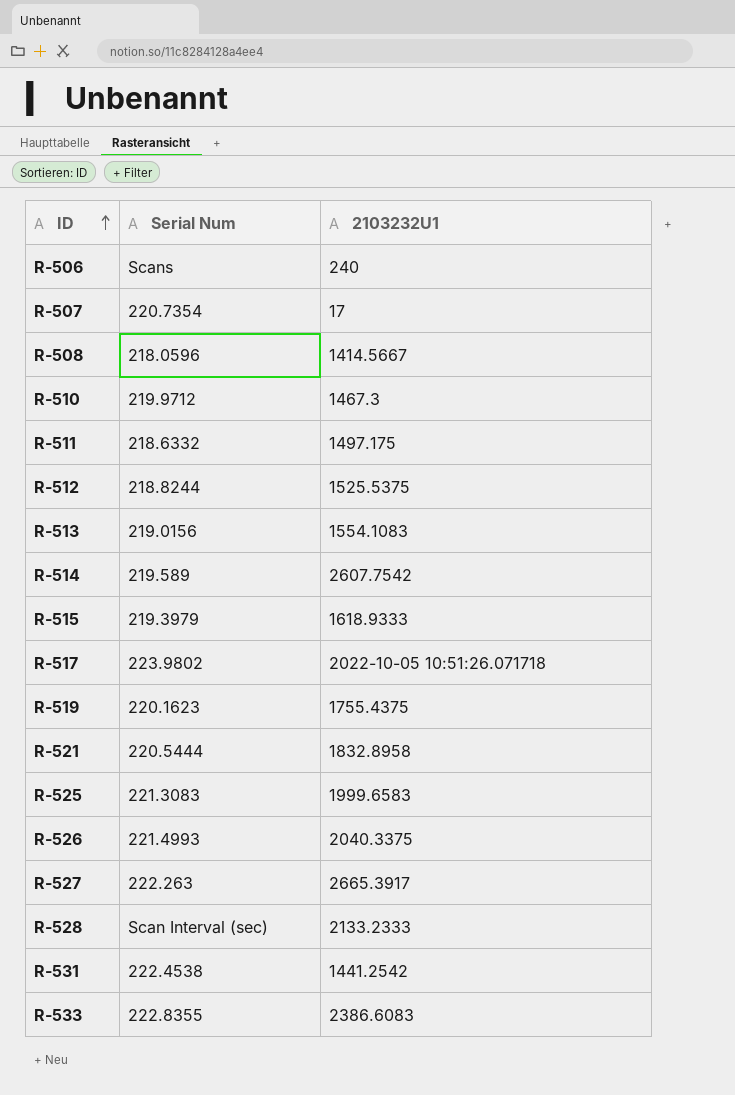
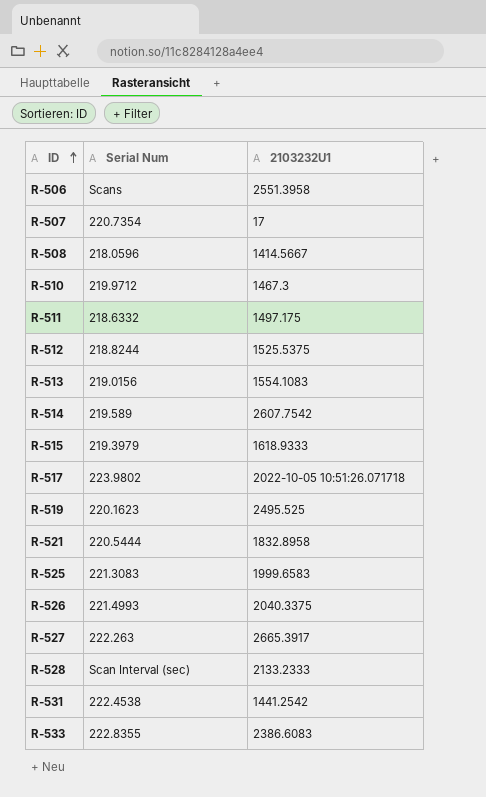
R-506 | 2103232U1: 240 -> 2551.3958
R-519 | 2103232U1: 1755.4375 -> 2495.525

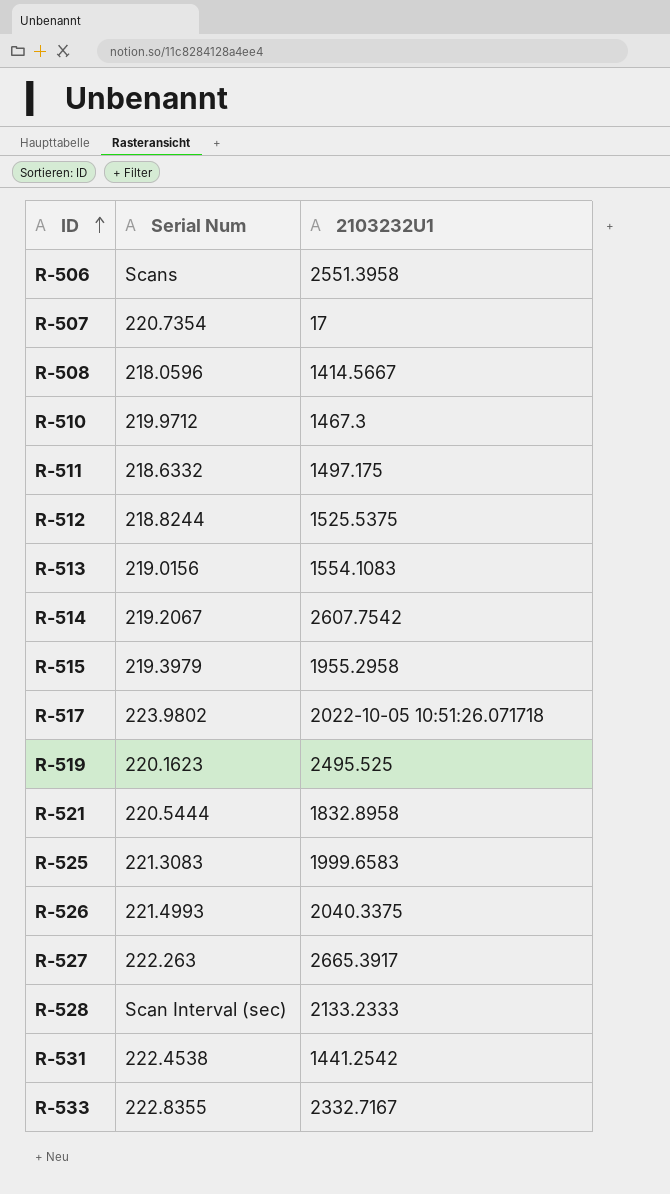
R-514 | Serial Num: 219.589 -> 219.2067
R-515 | 2103232U1: 1618.9333 -> 1955.2958
R-533 | 2103232U1: 2386.6083 -> 2332.7167

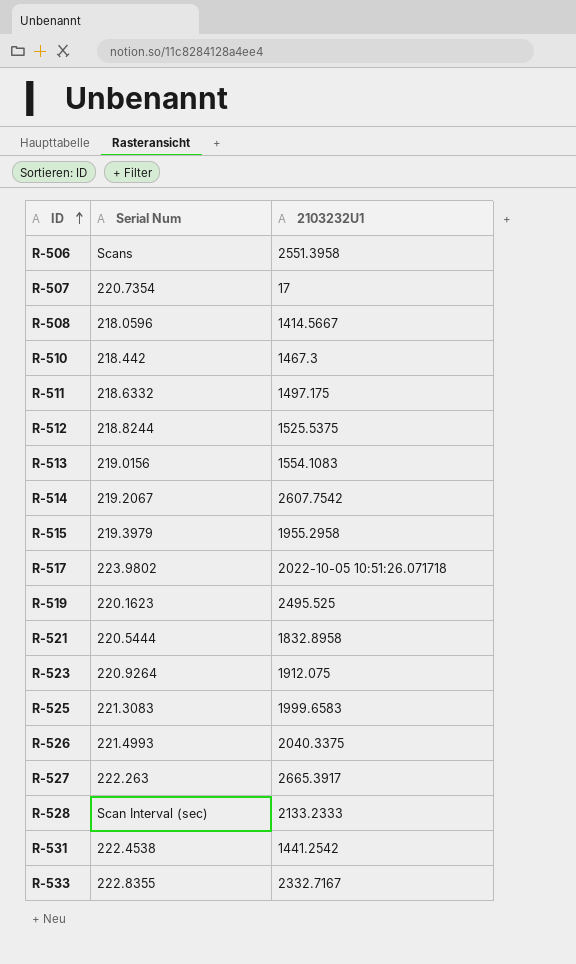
R-510 | Serial Num: 219.9712 -> 218.442
row R-523: none -> 220.9264 | 1912.075

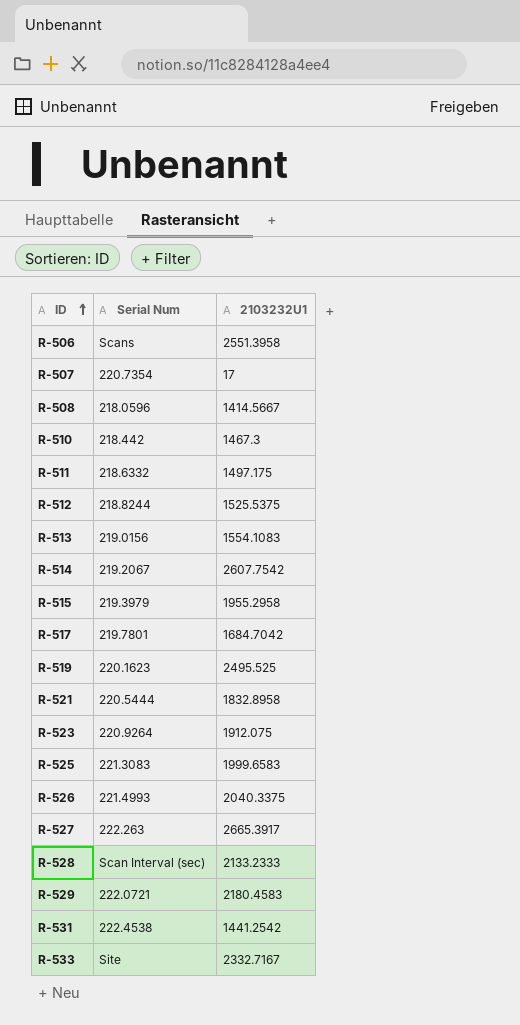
R-517 | Serial Num: 223.9802 -> 219.7801
R-517 | 2103232U1: 2022-10-05 10:51:26.071718 -> 1684.7042
row R-529: none -> 222.0721 | 2180.4583
R-533 | Serial Num: 222.8355 -> Site

